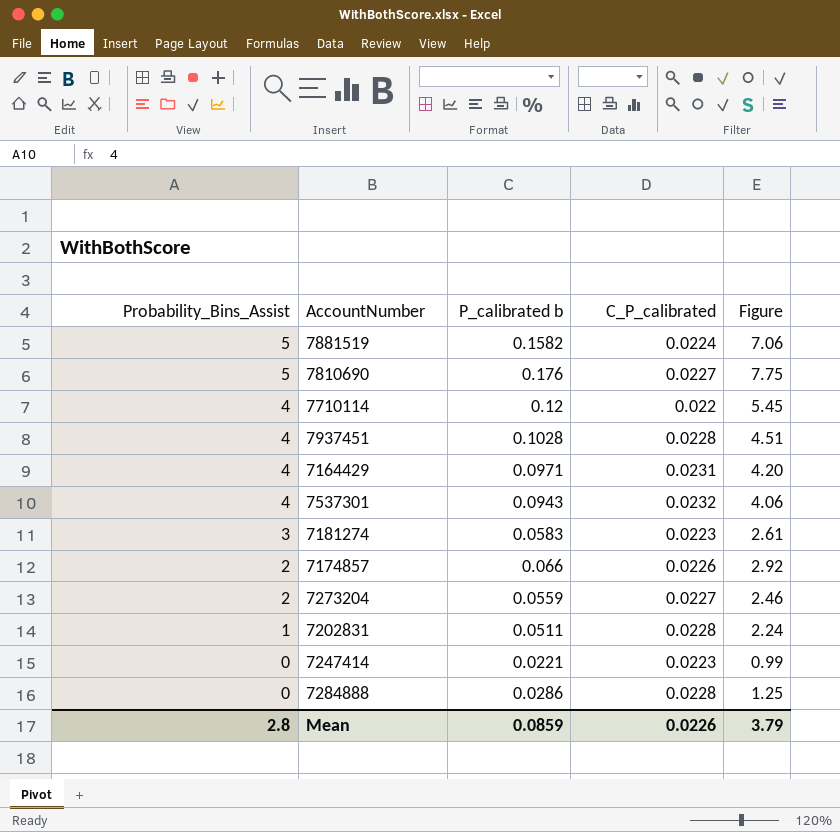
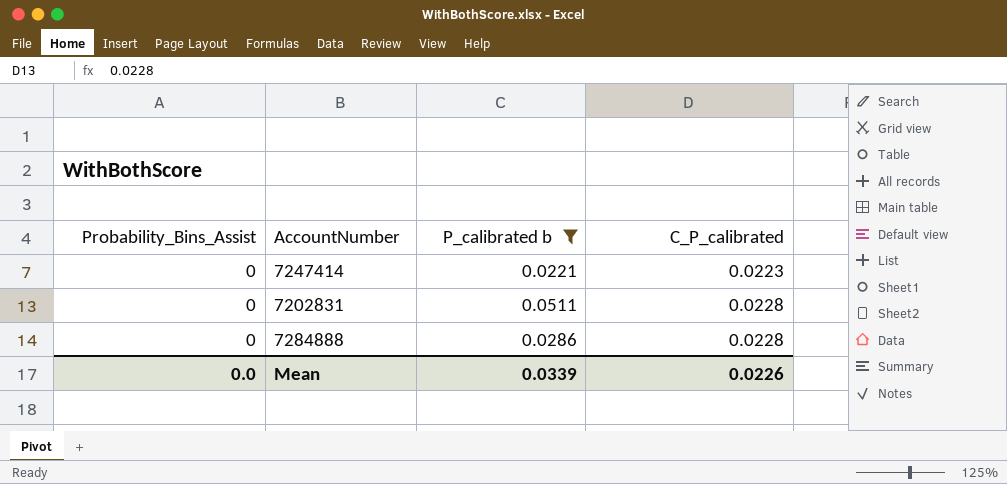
filter: none -> P_calibrated b <= 0.0511
row order: Probability_Bins_Assist descending -> C_P_calibrated ascending
column Figure | formula: [P_calibrated b] / [C_P_calibrated] -> none
7202831 | Probability_Bins_Assist: 1 -> 0
Mean | Probability_Bins_Assist: 2.8 -> 0.0
Mean | P_calibrated b: 0.0859 -> 0.0339

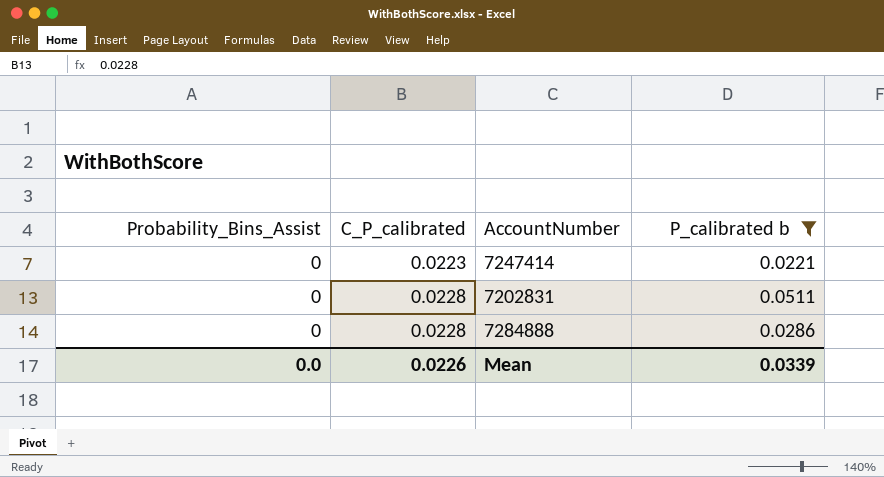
column C_P_calibrated | position: 4 -> 2

